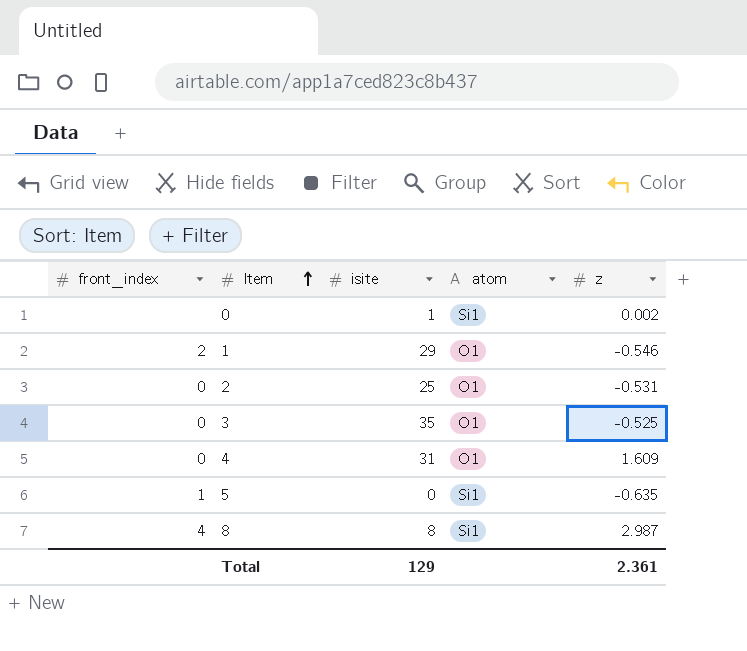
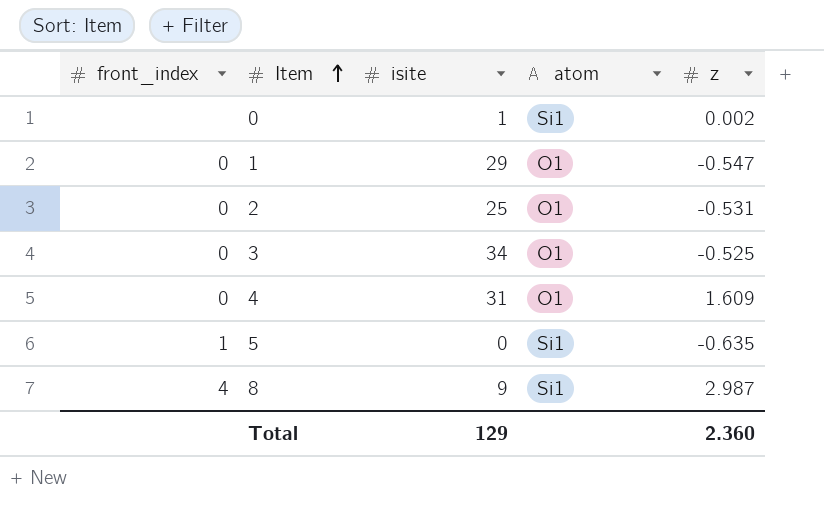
1 | front_index: 2 -> 0
1 | z: -0.546 -> -0.547
3 | isite: 35 -> 34
8 | isite: 8 -> 9
Total | z: 2.361 -> 2.360

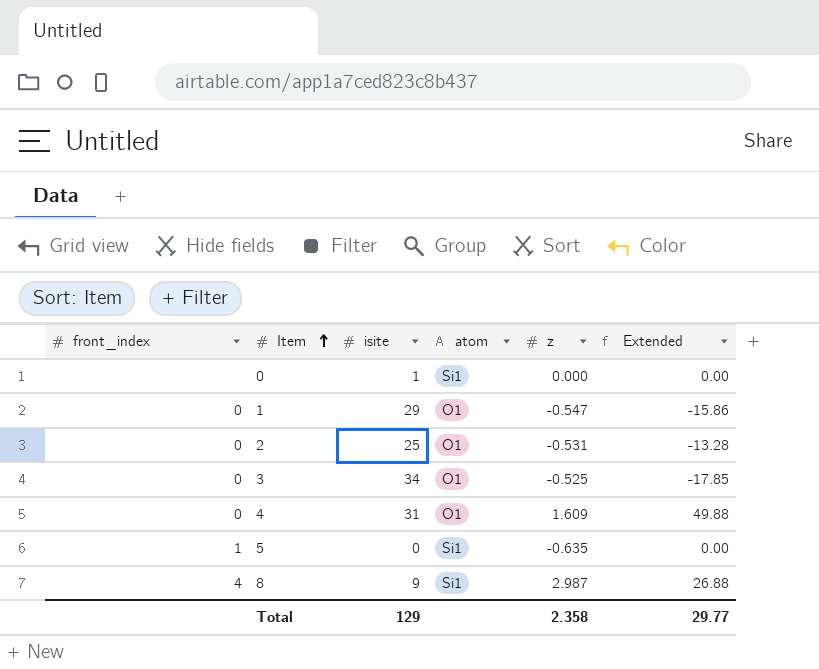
column Extended | formula: none -> [isite] * [z]
0 | z: 0.002 -> 0.000
Total | z: 2.360 -> 2.358

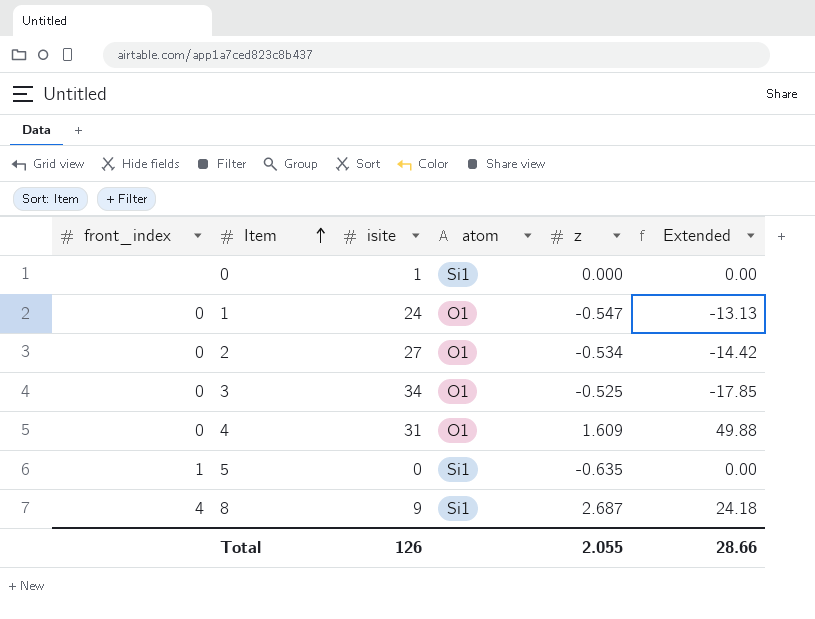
1 | isite: 29 -> 24
1 | Extended: -15.86 -> -13.13
2 | isite: 25 -> 27
2 | z: -0.531 -> -0.534
2 | Extended: -13.28 -> -14.42
8 | z: 2.987 -> 2.687
8 | Extended: 26.88 -> 24.18
Total | isite: 129 -> 126
Total | z: 2.358 -> 2.055
Total | Extended: 29.77 -> 28.66

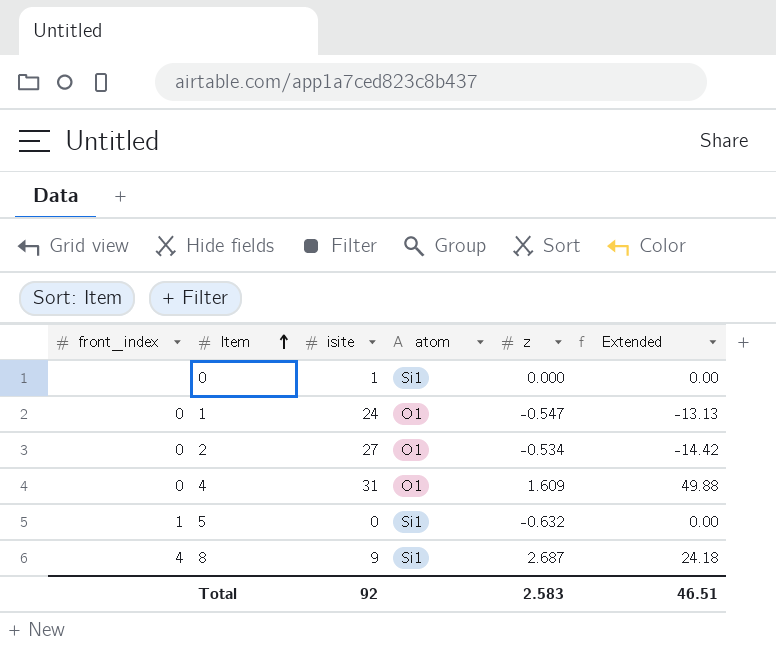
row 3: 0 | 34 | O1 | -0.525 | -17.85 -> none
5 | z: -0.635 -> -0.632
Total | isite: 126 -> 92
Total | z: 2.055 -> 2.583
Total | Extended: 28.66 -> 46.51

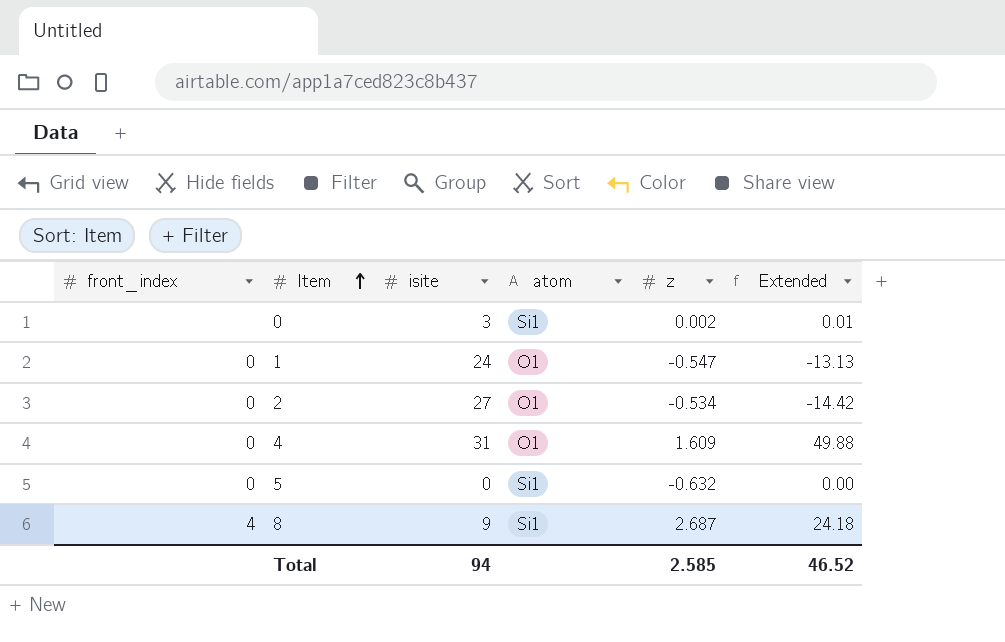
0 | isite: 1 -> 3
0 | z: 0.000 -> 0.002
0 | Extended: 0.00 -> 0.01
5 | front_index: 1 -> 0
Total | isite: 92 -> 94
Total | z: 2.583 -> 2.585
Total | Extended: 46.51 -> 46.52

